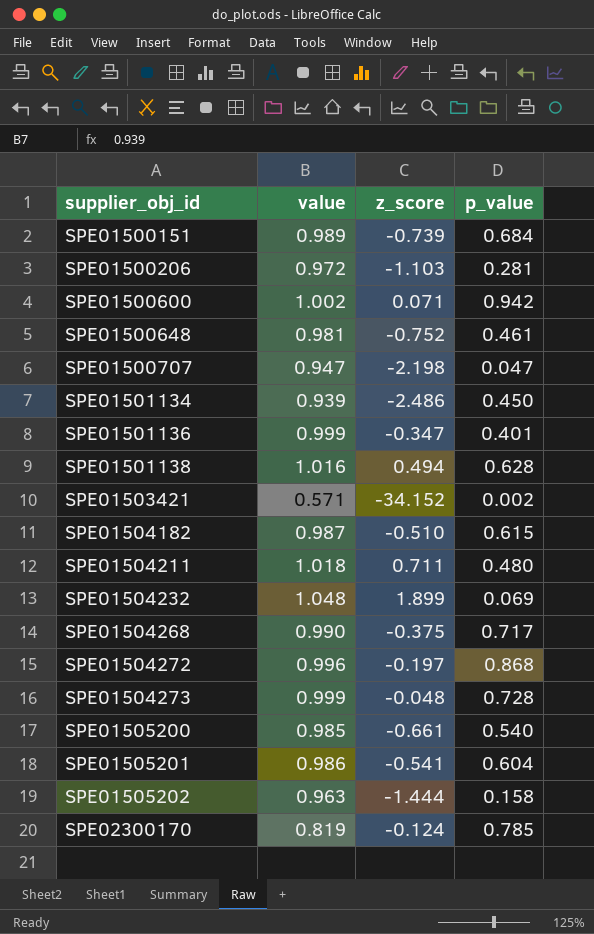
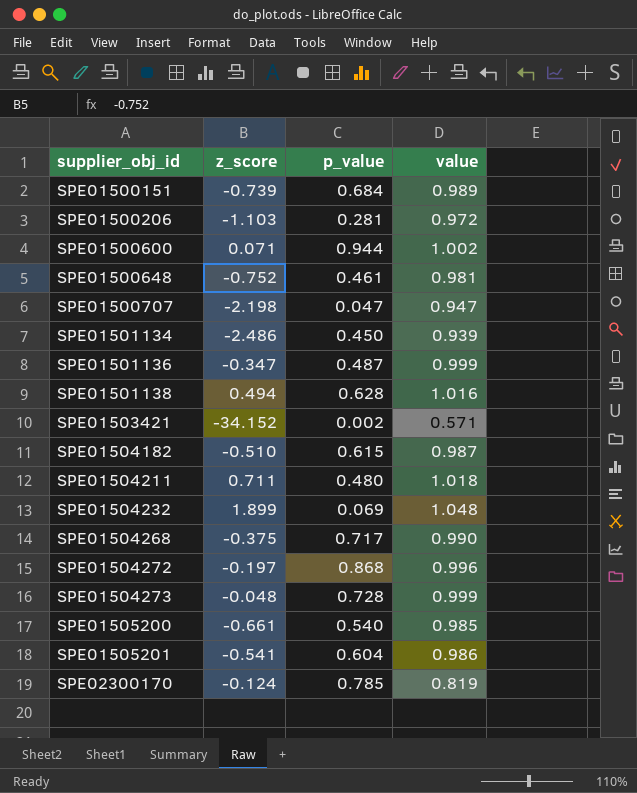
column value | position: 2 -> 4
row SPE01505202: 0.963 | -1.444 | 0.158 -> none
SPE01500600 | p_value: 0.942 -> 0.944
SPE01501136 | p_value: 0.401 -> 0.487

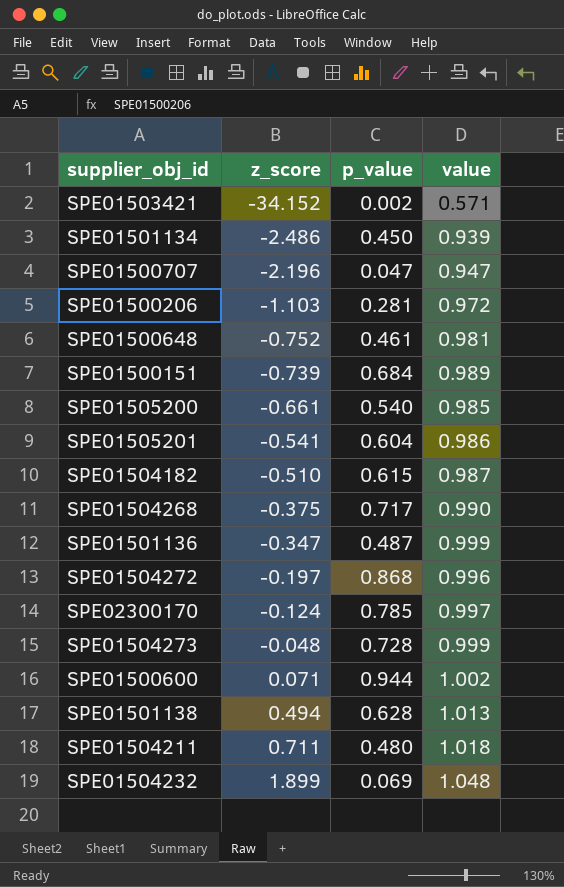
row order: supplier_obj_id ascending -> z_score ascending
SPE01500707 | z_score: -2.198 -> -2.196
SPE02300170 | value: 0.819 -> 0.997
SPE01501138 | value: 1.016 -> 1.013

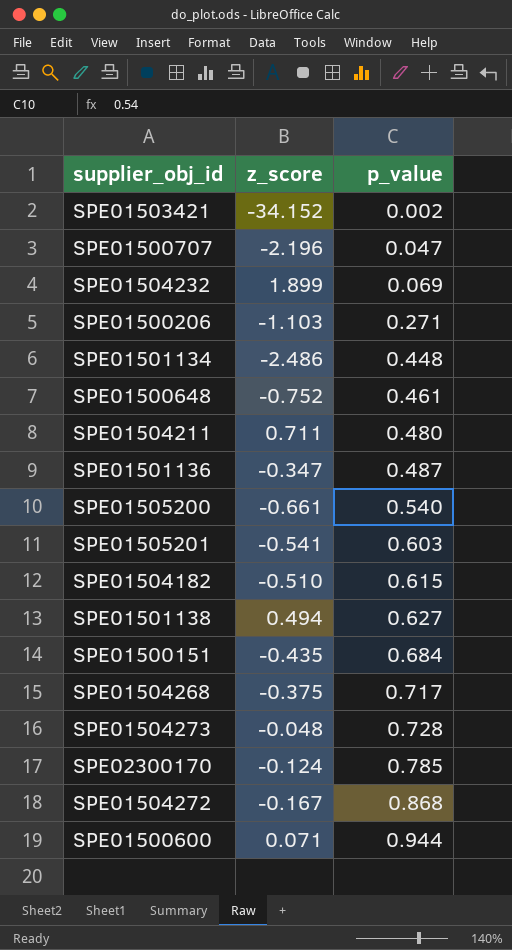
row order: z_score ascending -> p_value ascending
column value | position: 4 -> none
SPE01500206 | p_value: 0.281 -> 0.271
SPE01501134 | p_value: 0.450 -> 0.448
SPE01505201 | p_value: 0.604 -> 0.603
SPE01501138 | p_value: 0.628 -> 0.627
SPE01500151 | z_score: -0.739 -> -0.435
SPE01504272 | z_score: -0.197 -> -0.167

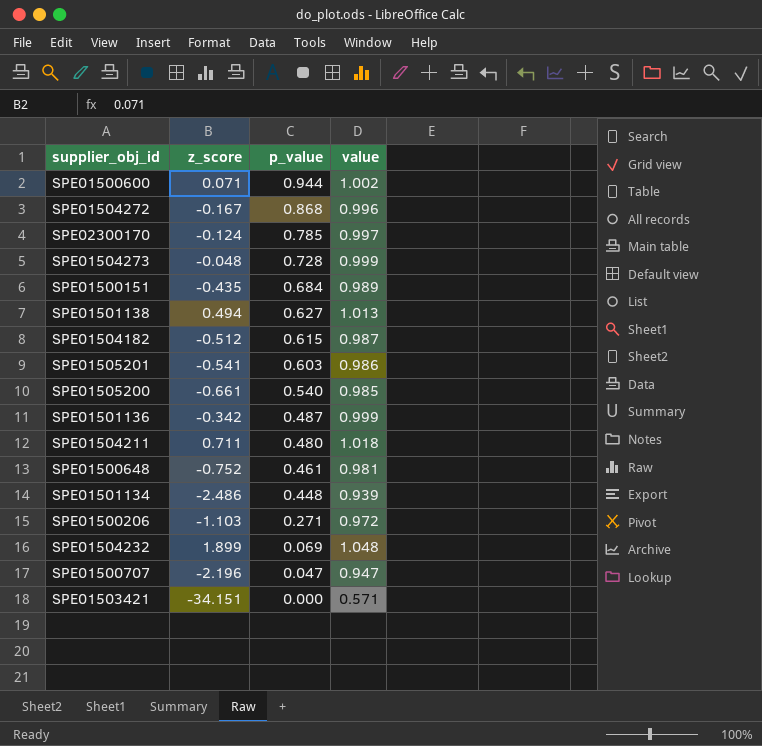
row order: p_value ascending -> p_value descending
column value | position: none -> 4
row SPE01504268: -0.375 | 0.717 -> none
SPE01504182 | z_score: -0.510 -> -0.512
SPE01501136 | z_score: -0.347 -> -0.342
SPE01503421 | z_score: -34.152 -> -34.151
SPE01503421 | p_value: 0.002 -> 0.000

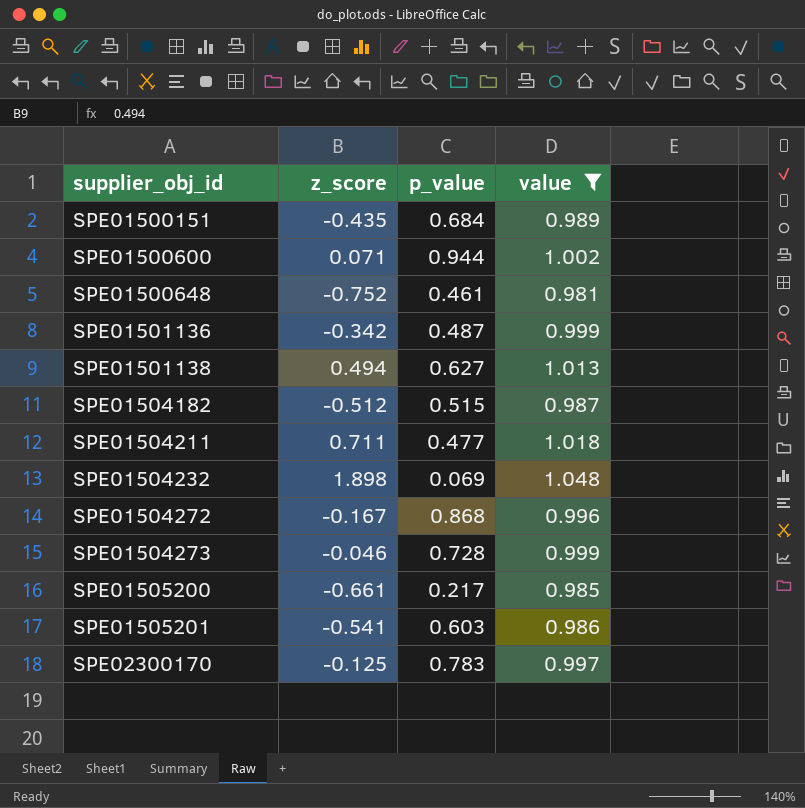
filter: none -> value >= 0.981
row order: p_value descending -> supplier_obj_id ascending
SPE01504182 | p_value: 0.615 -> 0.515
SPE01504211 | p_value: 0.480 -> 0.477
SPE01504232 | z_score: 1.899 -> 1.898
SPE01504273 | z_score: -0.048 -> -0.046
SPE01505200 | p_value: 0.540 -> 0.217
SPE02300170 | z_score: -0.124 -> -0.125
SPE02300170 | p_value: 0.785 -> 0.783

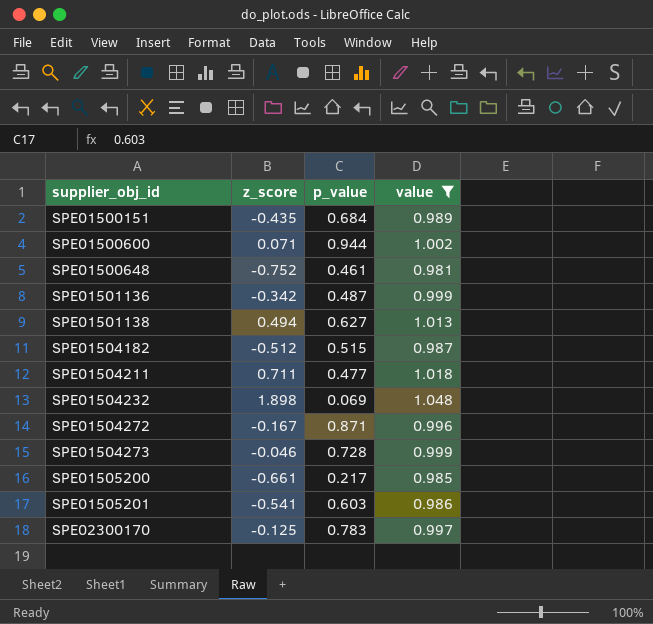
SPE01504272 | p_value: 0.868 -> 0.871

